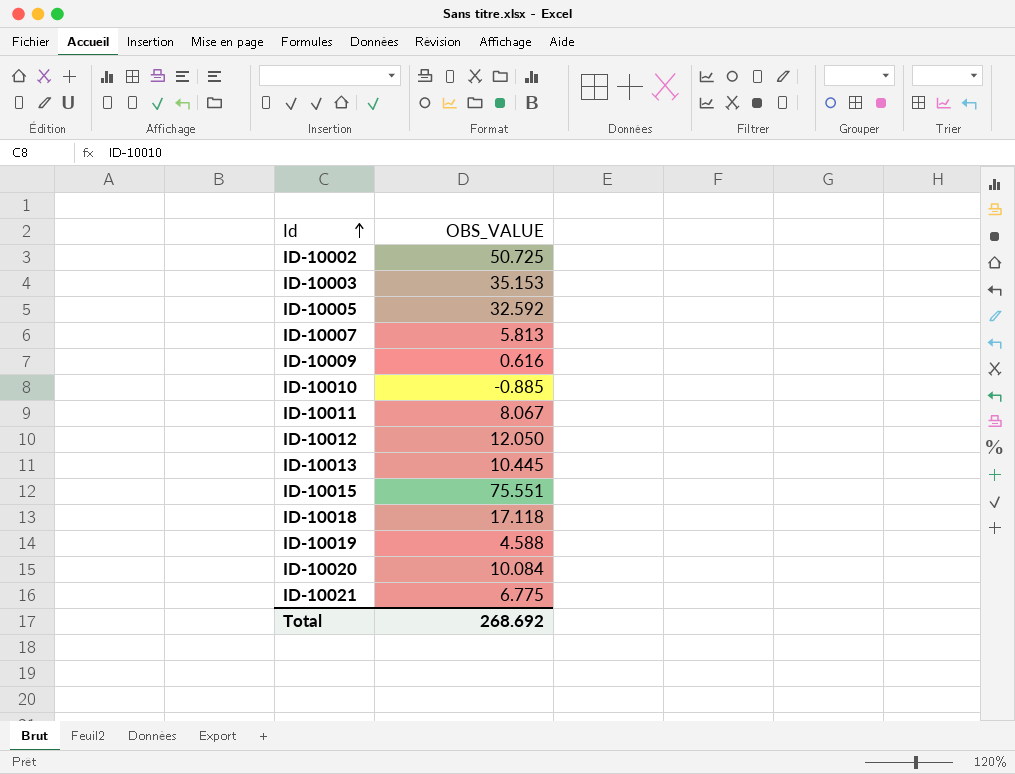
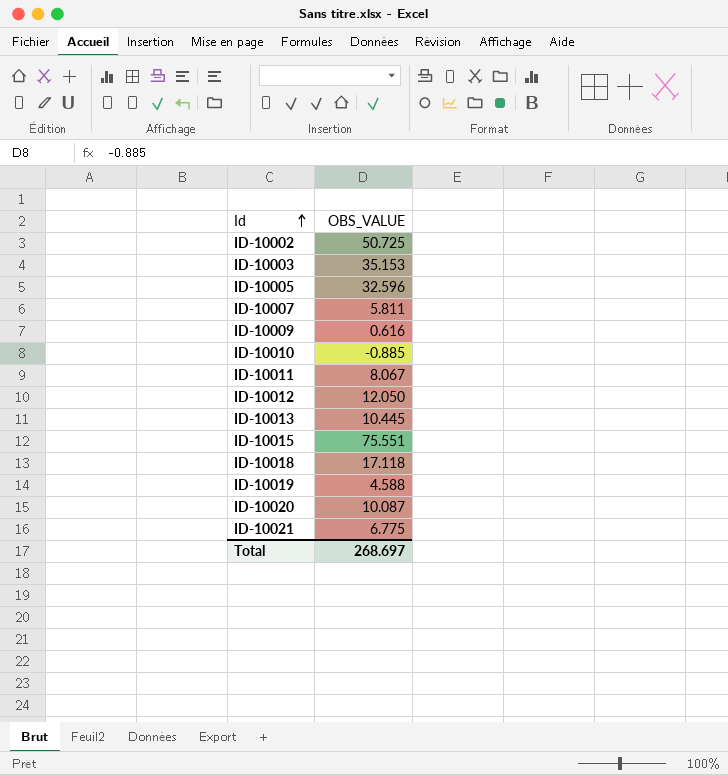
ID-10005 | OBS_VALUE: 32.592 -> 32.596
ID-10007 | OBS_VALUE: 5.813 -> 5.811
ID-10020 | OBS_VALUE: 10.084 -> 10.087
Total | OBS_VALUE: 268.692 -> 268.697

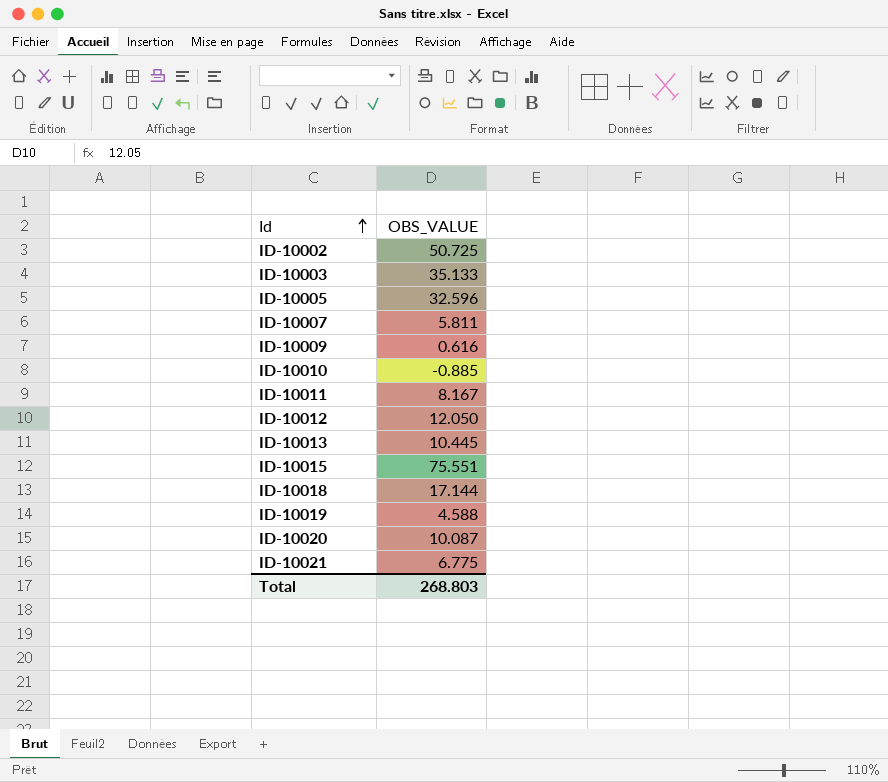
ID-10003 | OBS_VALUE: 35.153 -> 35.133
ID-10011 | OBS_VALUE: 8.067 -> 8.167
ID-10018 | OBS_VALUE: 17.118 -> 17.144
Total | OBS_VALUE: 268.697 -> 268.803

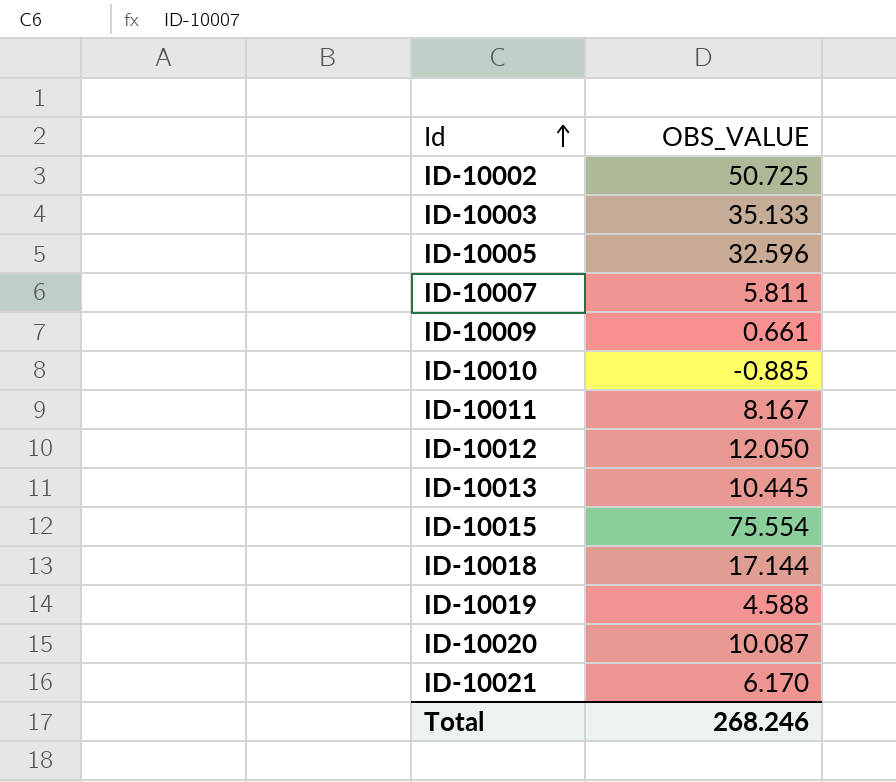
ID-10009 | OBS_VALUE: 0.616 -> 0.661
ID-10015 | OBS_VALUE: 75.551 -> 75.554
ID-10021 | OBS_VALUE: 6.775 -> 6.170
Total | OBS_VALUE: 268.803 -> 268.246

